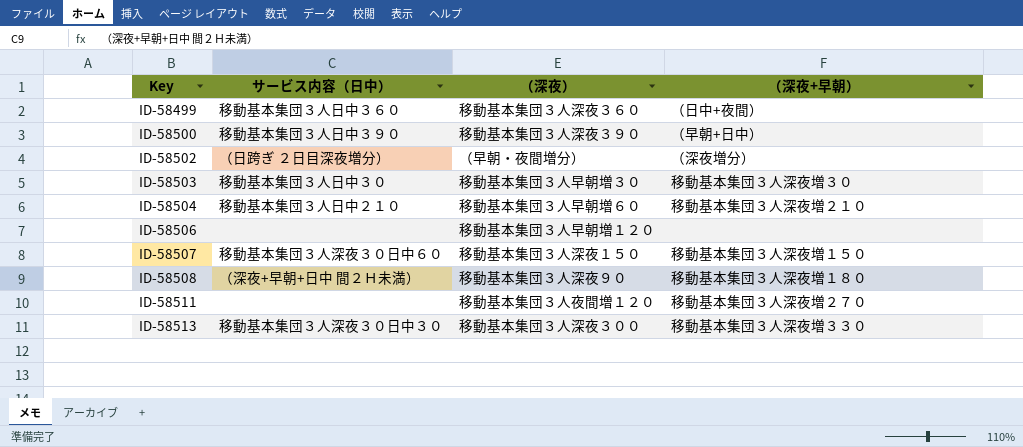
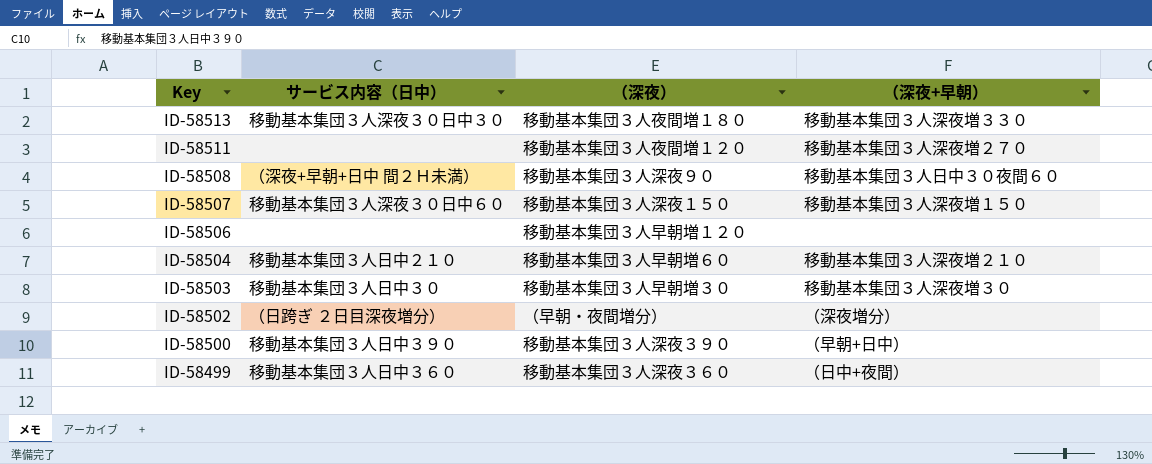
row order: Key ascending -> Key descending
ID-58513 | （深夜）: 移動基本集団３人深夜３００ -> 移動基本集団３人夜間増１８０
ID-58508 | （深夜+早朝）: 移動基本集団３人深夜増１８０ -> 移動基本集団３人日中３０夜間６０

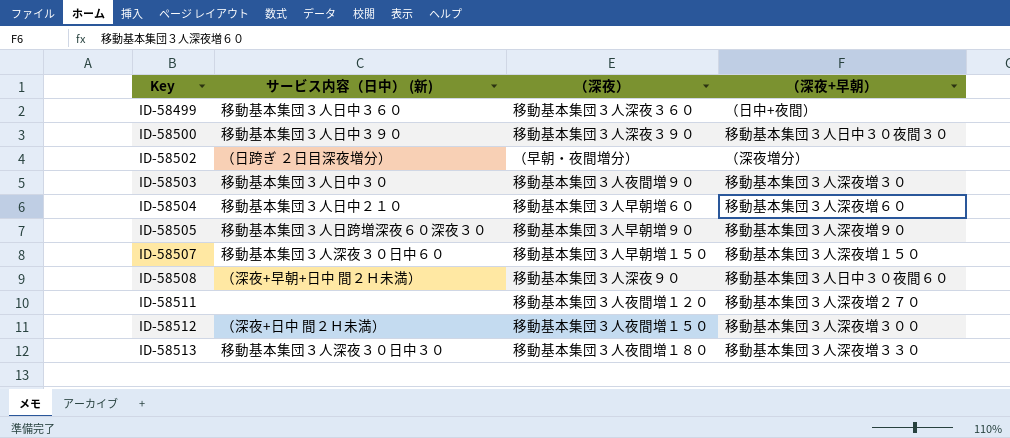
row order: Key descending -> Key ascending
column name: サービス内容（日中） -> サービス内容（日中） (新)
row ID-58506: none | 移動基本集団３人早朝増１２０ | none -> none
ID-58500 | （深夜+早朝）: （早朝+日中） -> 移動基本集団３人日中３０夜間３０
ID-58503 | （深夜）: 移動基本集団３人早朝増３０ -> 移動基本集団３人夜間増９０
ID-58504 | （深夜+早朝）: 移動基本集団３人深夜増２１０ -> 移動基本集団３人深夜増６０
row ID-58505: none -> 移動基本集団３人日跨増深夜６０深夜３０ | 移動基本集団３人早朝増９０ | 移動基本集団３人深夜増９０
ID-58507 | （深夜）: 移動基本集団３人深夜１５０ -> 移動基本集団３人早朝増１５０
row ID-58512: none -> （深夜+日中 間２Ｈ未満） | 移動基本集団３人夜間増１５０ | 移動基本集団３人深夜増３００

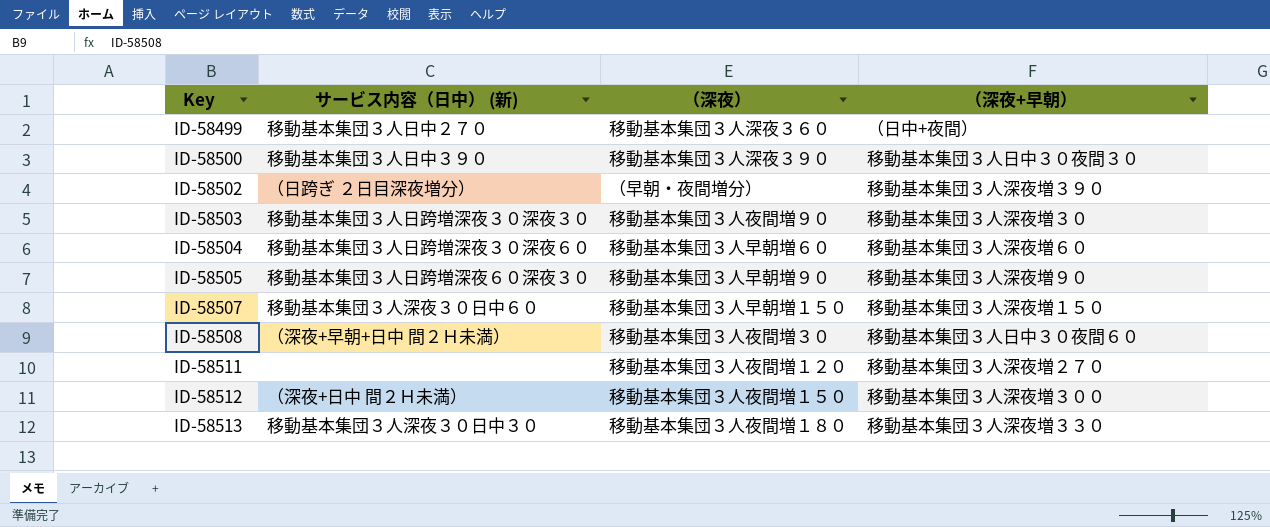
ID-58499 | サービス内容（日中） (新): 移動基本集団３人日中３６０ -> 移動基本集団３人日中２７０
ID-58502 | （深夜+早朝）: （深夜増分） -> 移動基本集団３人深夜増３９０
ID-58503 | サービス内容（日中） (新): 移動基本集団３人日中３０ -> 移動基本集団３人日跨増深夜３０深夜３０
ID-58504 | サービス内容（日中） (新): 移動基本集団３人日中２１０ -> 移動基本集団３人日跨増深夜３０深夜６０
ID-58508 | （深夜）: 移動基本集団３人深夜９０ -> 移動基本集団３人夜間増３０

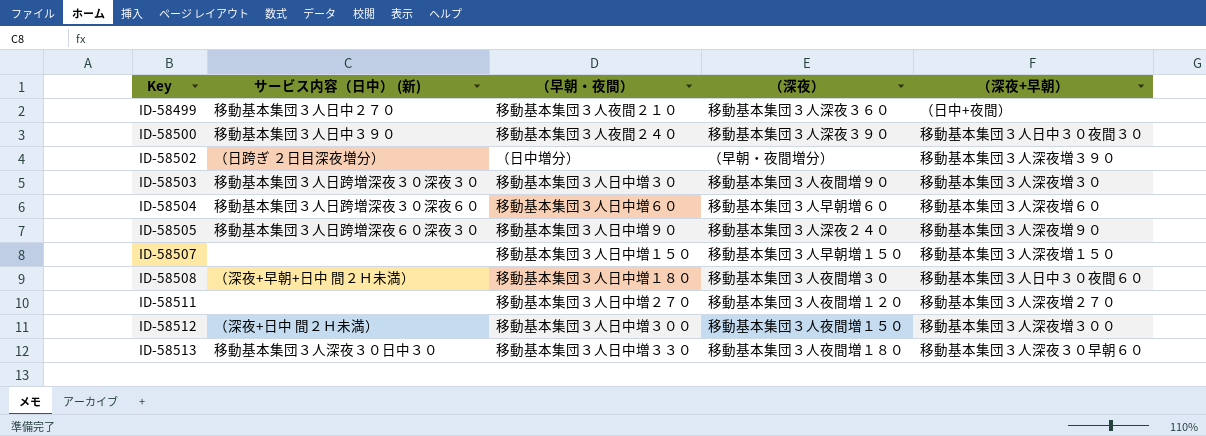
column （早朝・夜間） | position: none -> 3
ID-58505 | （深夜）: 移動基本集団３人早朝増９０ -> 移動基本集団３人深夜２４０
ID-58507 | サービス内容（日中） (新): 移動基本集団３人深夜３０日中６０ -> none
ID-58513 | （深夜+早朝）: 移動基本集団３人深夜増３３０ -> 移動基本集団３人深夜３０早朝６０

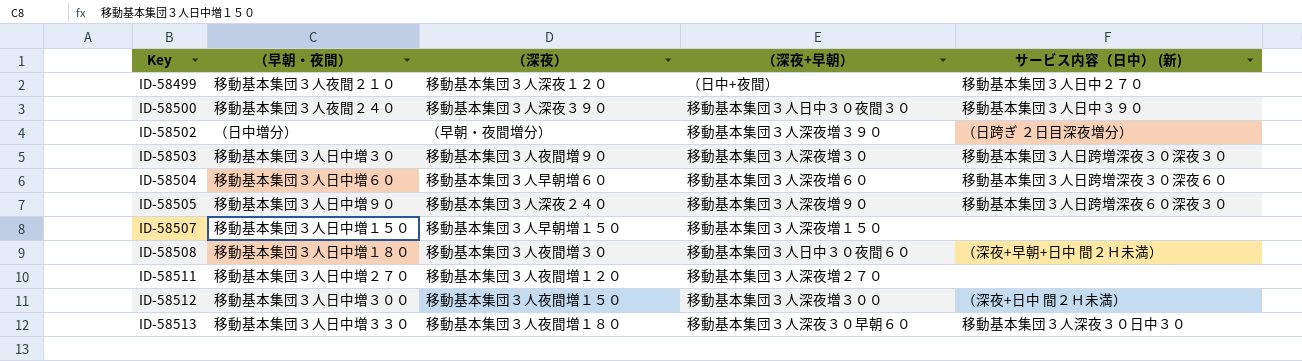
column サービス内容（日中） (新) | position: 2 -> 5
ID-58499 | （深夜）: 移動基本集団３人深夜３６０ -> 移動基本集団３人深夜１２０

